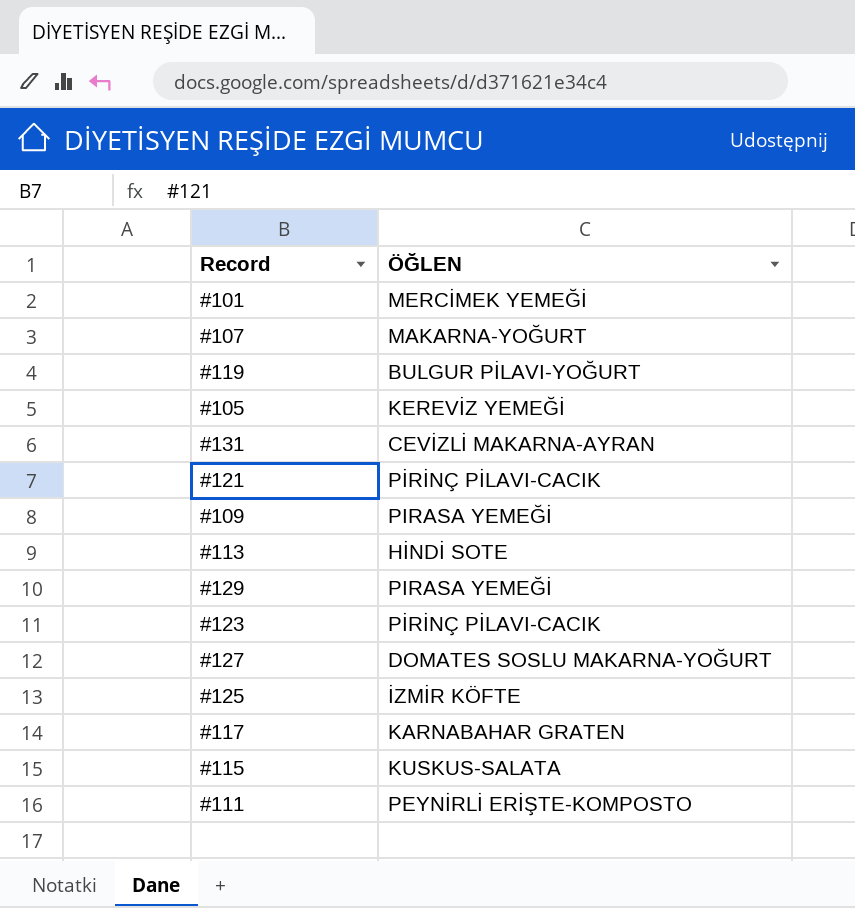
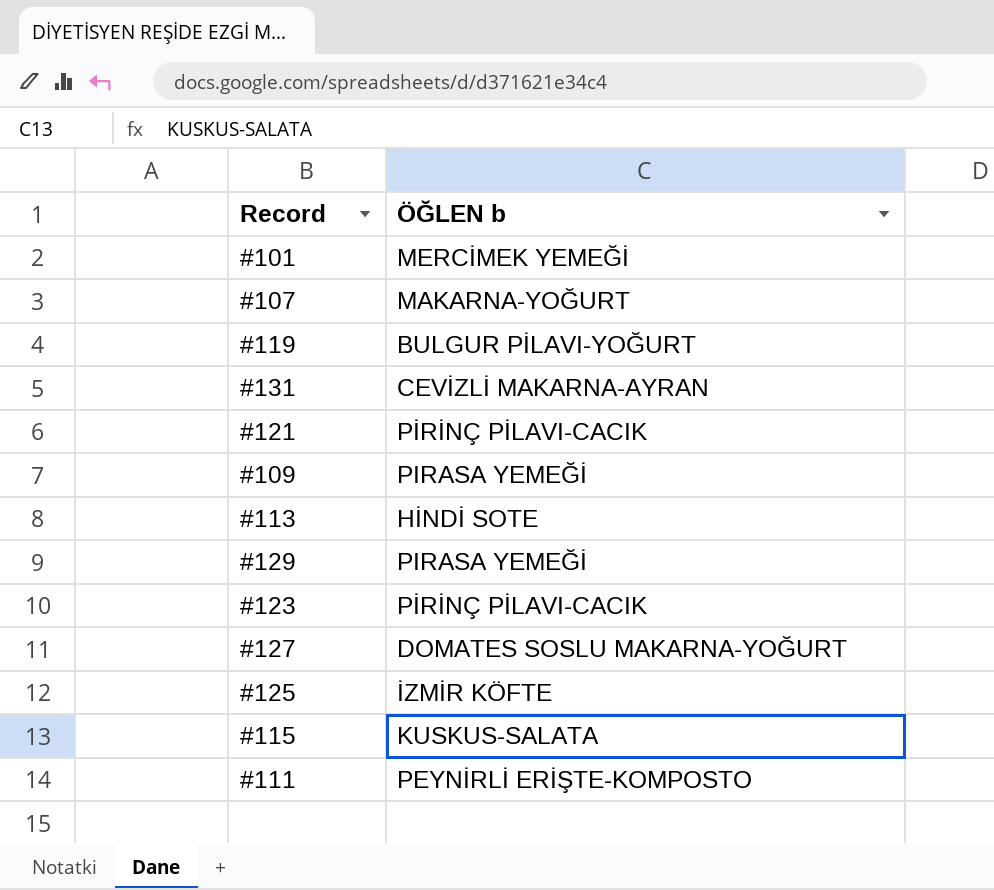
column name: ÖĞLEN -> ÖĞLEN b
row #105: KEREVİZ YEMEĞİ -> none
row #117: KARNABAHAR GRATEN -> none

